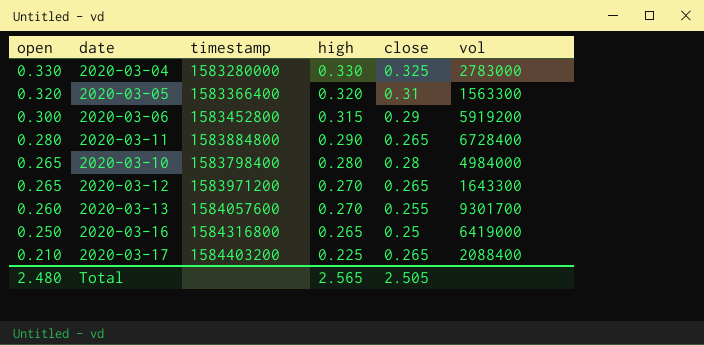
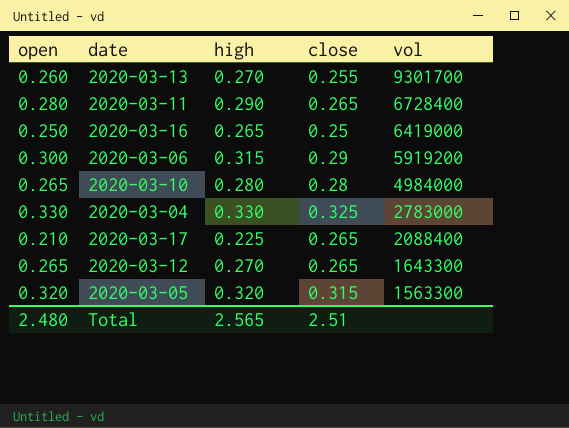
row order: open descending -> vol descending
column timestamp | position: 3 -> none
2020-03-05 | close: 0.31 -> 0.315
Total | close: 2.505 -> 2.51

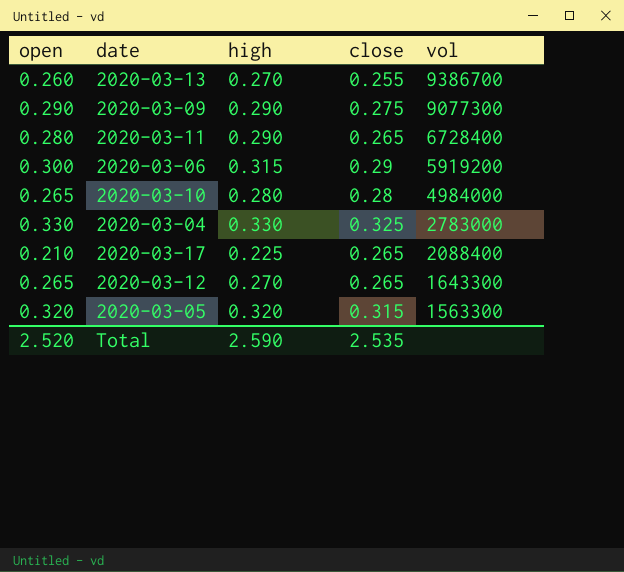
row 2020-03-16: 0.250 | 0.265 | 0.25 | 6419000 -> none
2020-03-13 | vol: 9301700 -> 9386700
row 2020-03-09: none -> 0.290 | 0.290 | 0.275 | 9077300
Total | open: 2.480 -> 2.520
Total | high: 2.565 -> 2.590
Total | close: 2.51 -> 2.535

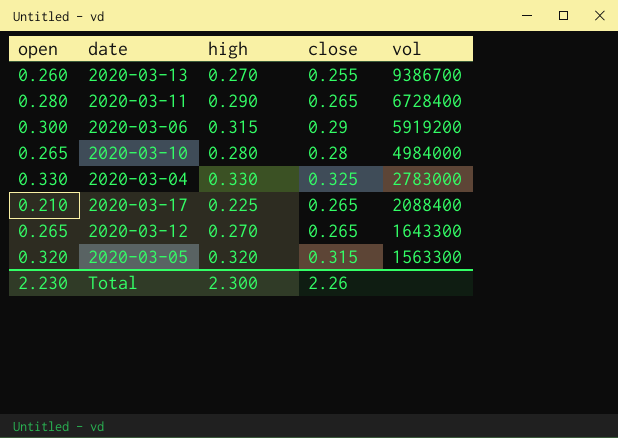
row 2020-03-09: 0.290 | 0.290 | 0.275 | 9077300 -> none
Total | open: 2.520 -> 2.230
Total | high: 2.590 -> 2.300
Total | close: 2.535 -> 2.26

